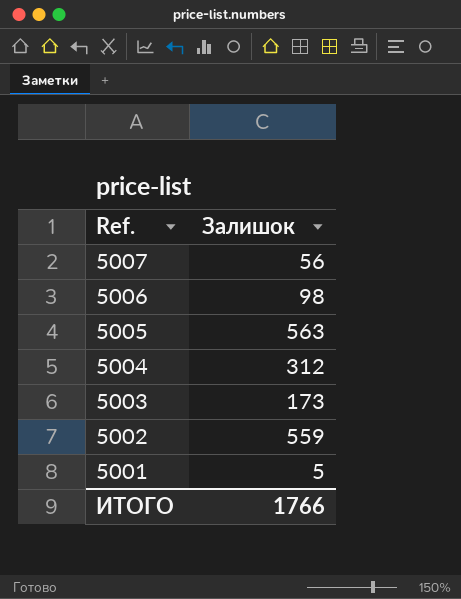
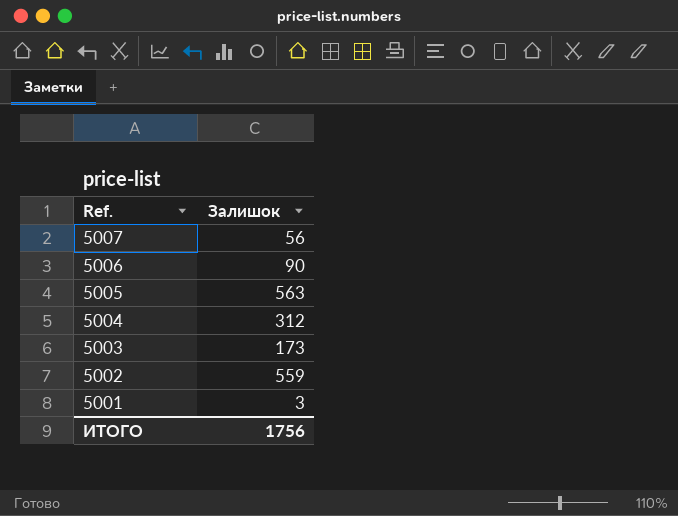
5006 | Залишок: 98 -> 90
5001 | Залишок: 5 -> 3
ИТОГО | Залишок: 1766 -> 1756

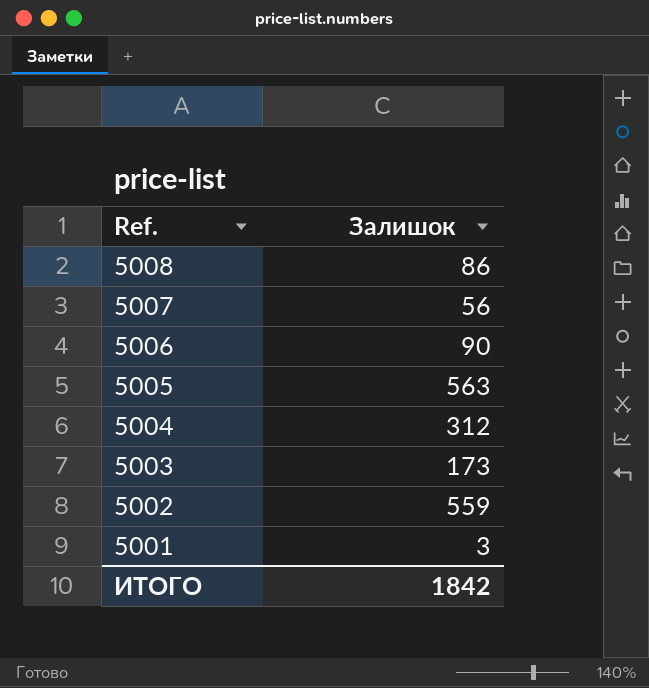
row 5008: none -> 86
ИТОГО | Залишок: 1756 -> 1842

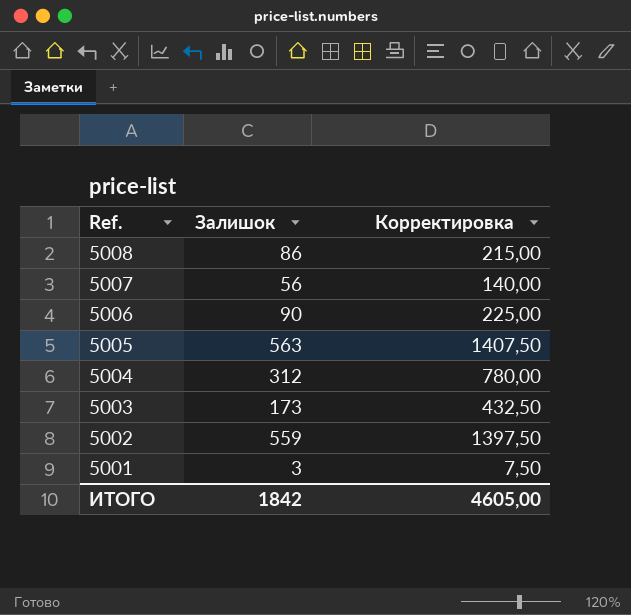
column Корректировка | formula: none -> [Залишок] * 2,5

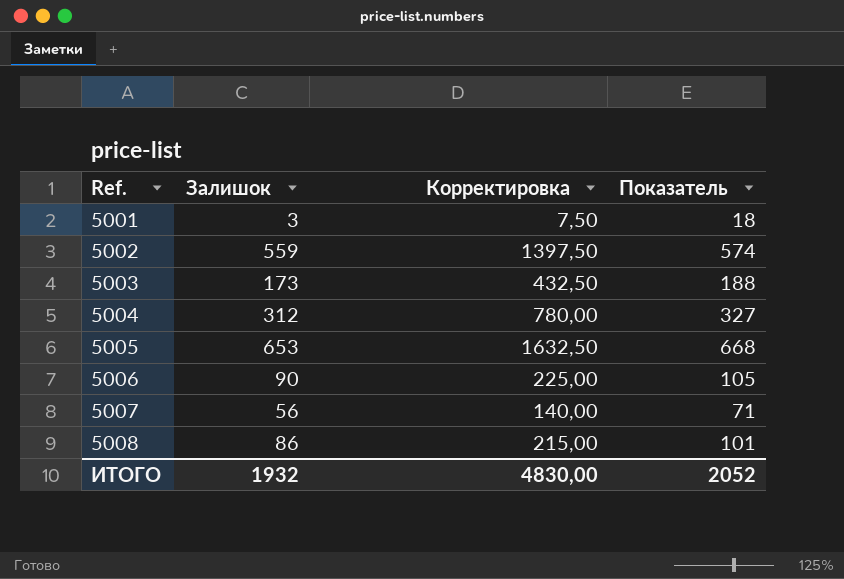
row order: Ref. descending -> Ref. ascending
column Показатель | formula: none -> [Залишок] + 15
5005 | Залишок: 563 -> 653
5005 | Корректировка: 1407,50 -> 1632,50
ИТОГО | Залишок: 1842 -> 1932
ИТОГО | Корректировка: 4605,00 -> 4830,00

